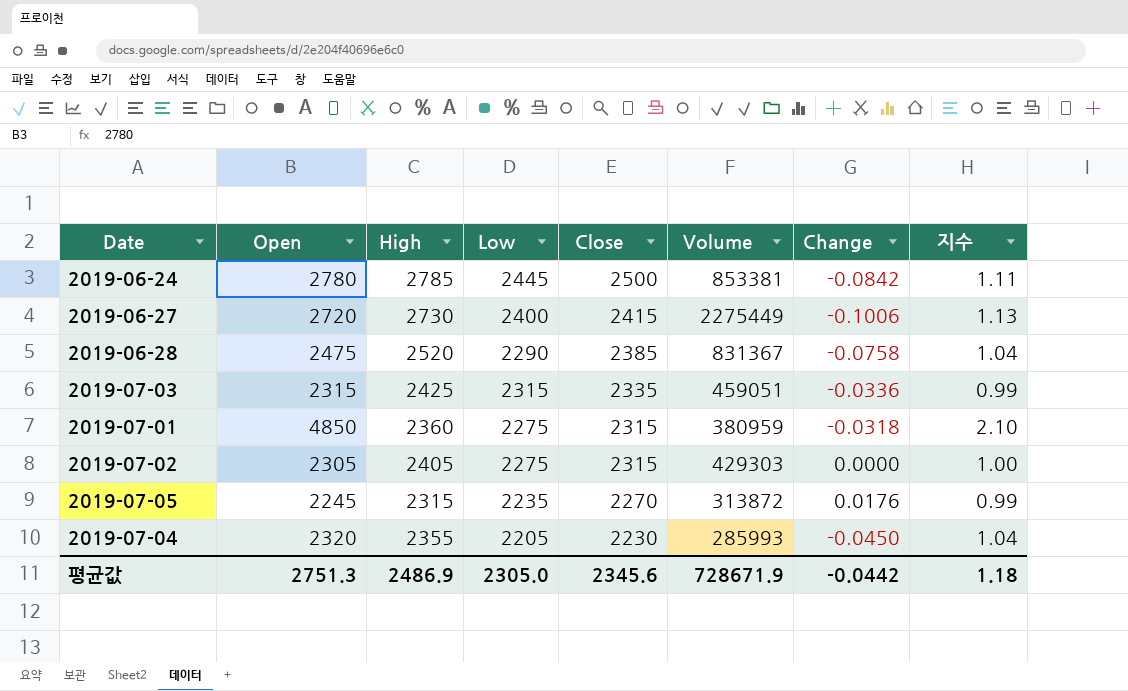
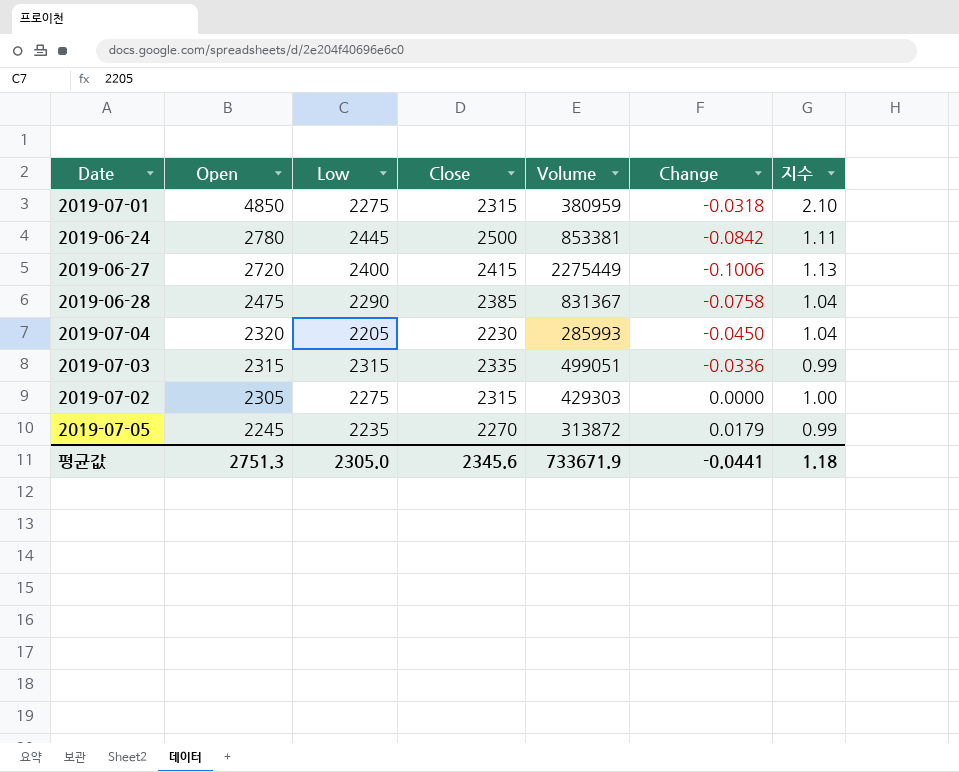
row order: Close descending -> Open descending
column High | position: 3 -> none
2019-07-03 | Volume: 459051 -> 499051
2019-07-05 | Change: 0.0176 -> 0.0179
평균값 | Volume: 728671.9 -> 733671.9
평균값 | Change: -0.0442 -> -0.0441

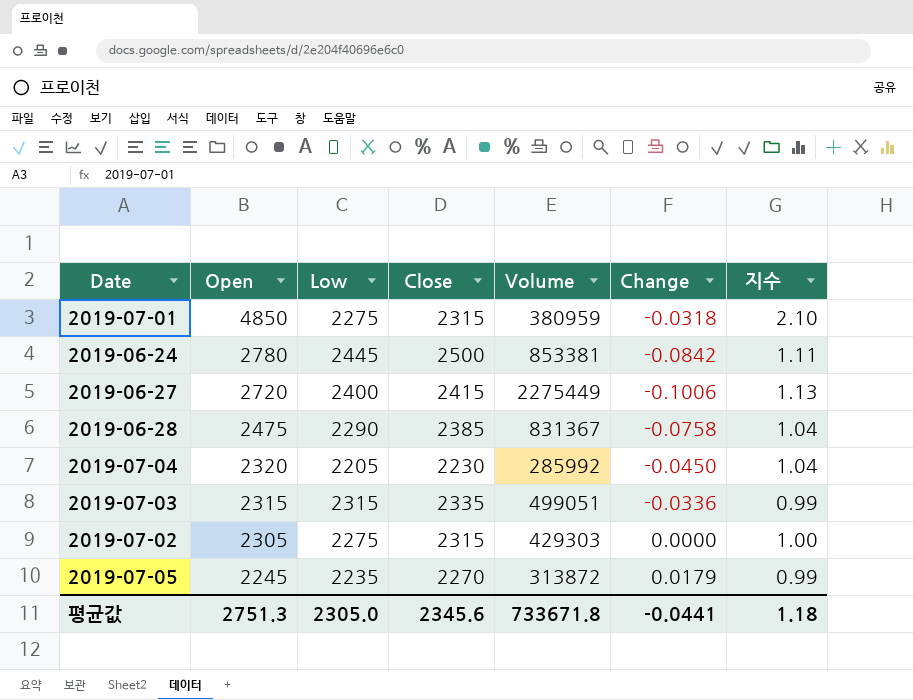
2019-07-04 | Volume: 285993 -> 285992
평균값 | Volume: 733671.9 -> 733671.8

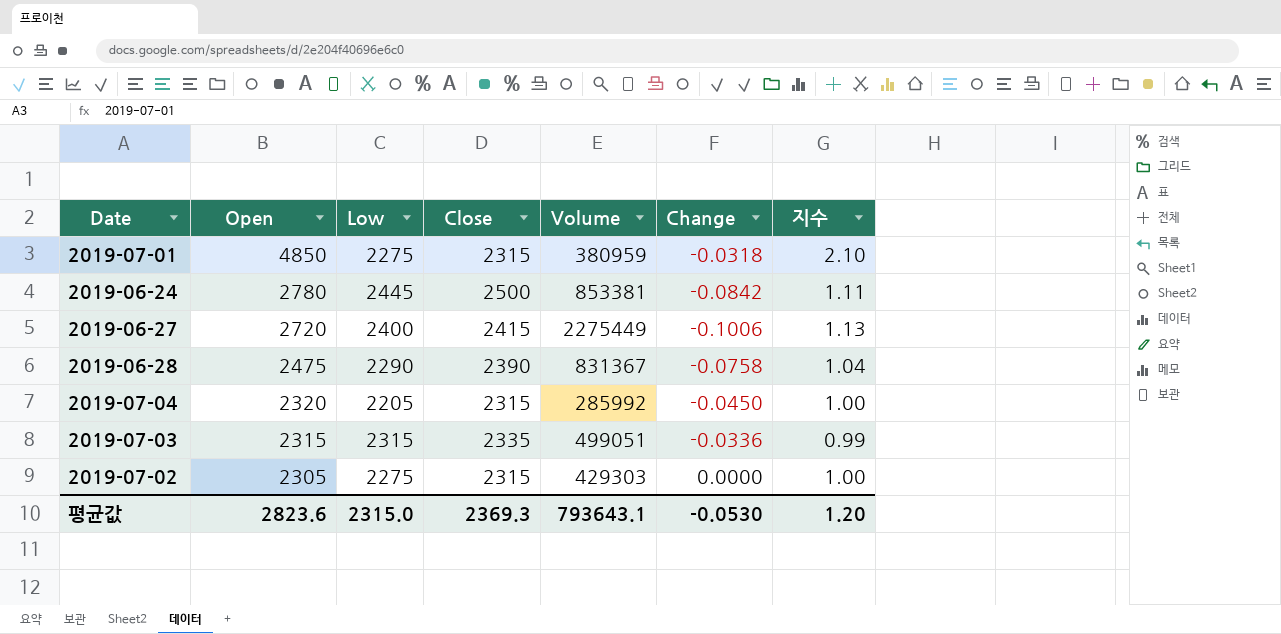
row 2019-07-05: 2245 | 2235 | 2270 | 313872 | 0.0179 | 0.99 -> none
2019-06-28 | Close: 2385 -> 2390
2019-07-04 | Close: 2230 -> 2315
2019-07-04 | 지수: 1.04 -> 1.00
평균값 | Open: 2751.3 -> 2823.6
평균값 | Low: 2305.0 -> 2315.0
평균값 | Close: 2345.6 -> 2369.3
평균값 | Volume: 733671.8 -> 793643.1
평균값 | Change: -0.0441 -> -0.0530
평균값 | 지수: 1.18 -> 1.20

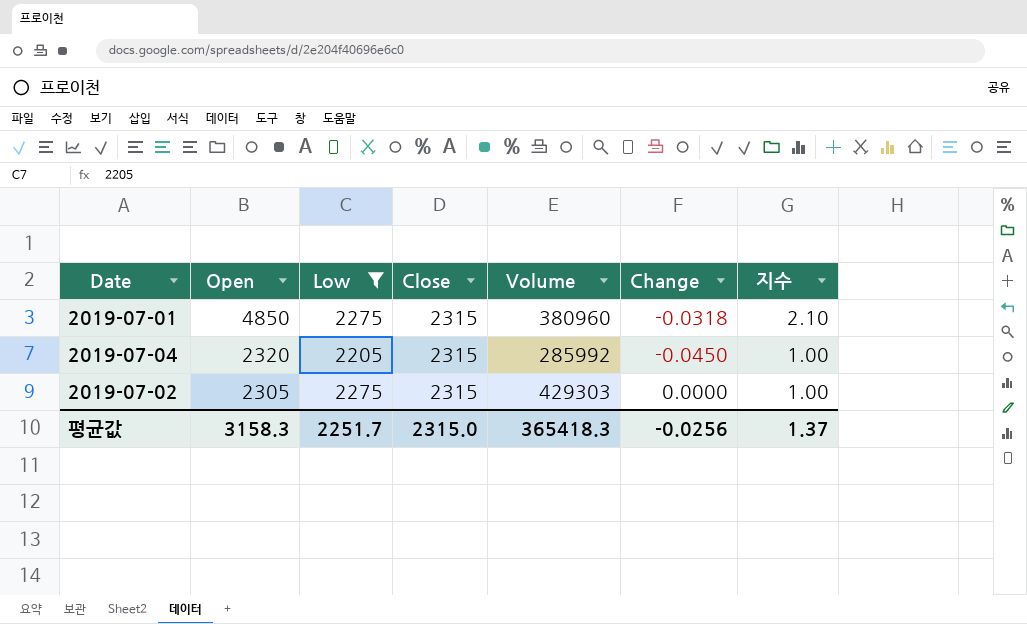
filter: none -> Low <= 2275
2019-07-01 | Volume: 380959 -> 380960
평균값 | Open: 2823.6 -> 3158.3
평균값 | Low: 2315.0 -> 2251.7
평균값 | Close: 2369.3 -> 2315.0
평균값 | Volume: 793643.1 -> 365418.3
평균값 | Change: -0.0530 -> -0.0256
평균값 | 지수: 1.20 -> 1.37

